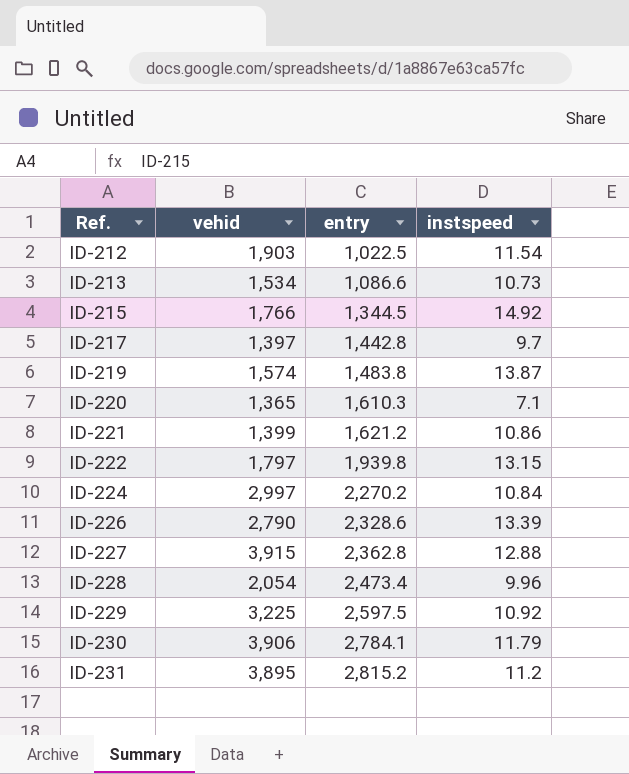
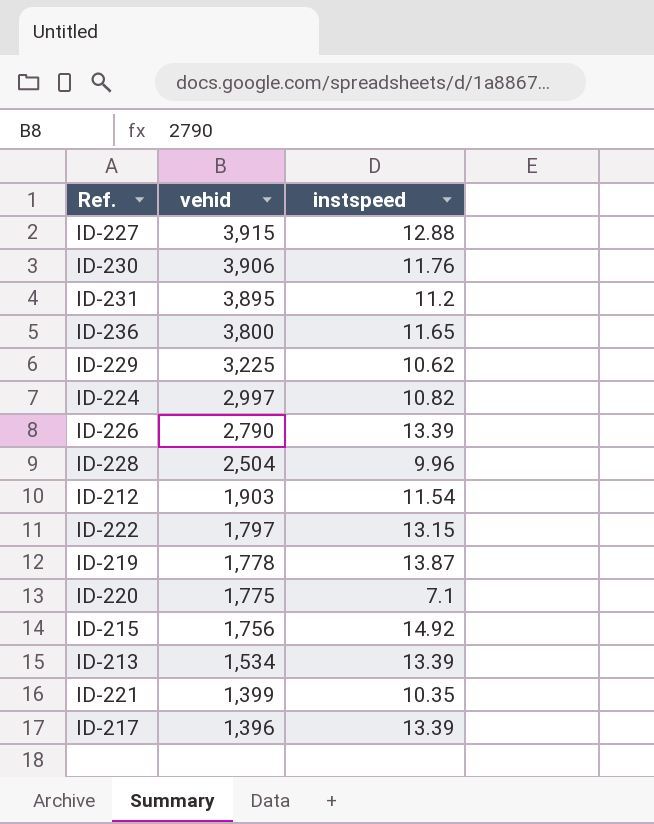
row order: Ref. ascending -> vehid descending
column entry | position: 3 -> none
ID-230 | instspeed: 11.79 -> 11.76
row ID-236: none -> 3,800 | 11.65
ID-229 | instspeed: 10.92 -> 10.62
ID-224 | instspeed: 10.84 -> 10.82
ID-228 | vehid: 2,054 -> 2,504
ID-219 | vehid: 1,574 -> 1,778
ID-220 | vehid: 1,365 -> 1,775
ID-215 | vehid: 1,766 -> 1,756
ID-213 | instspeed: 10.73 -> 13.39
ID-221 | instspeed: 10.86 -> 10.35
ID-217 | vehid: 1,397 -> 1,396
ID-217 | instspeed: 9.7 -> 13.39

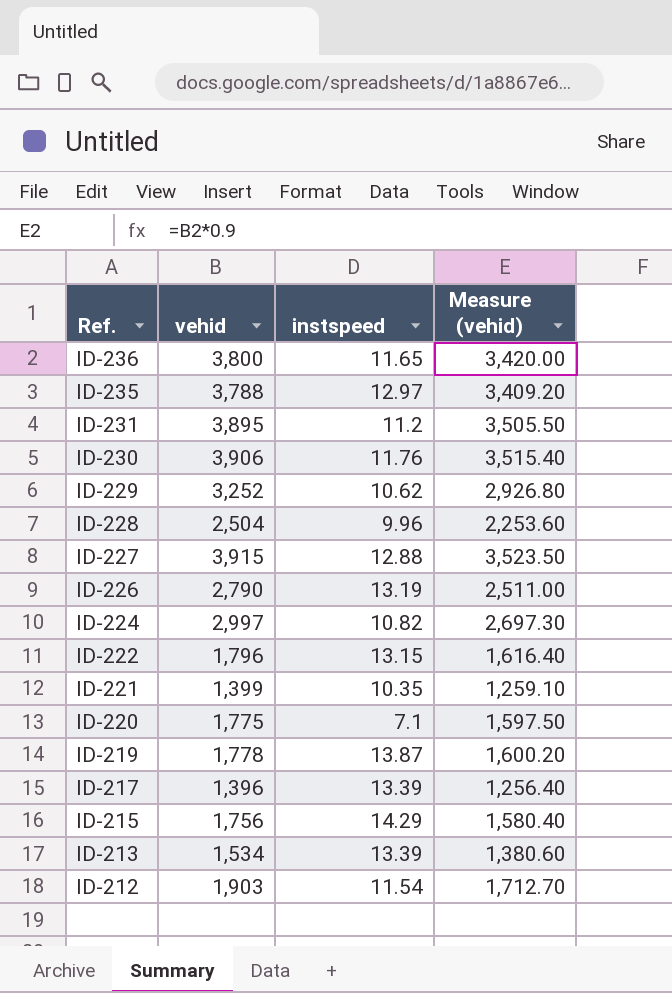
row order: vehid descending -> Ref. descending
column Measure (vehid) | formula: none -> [vehid] * 0.9
row ID-235: none -> 3,788 | 12.97 | 3,409.20
ID-229 | vehid: 3,225 -> 3,252
ID-226 | instspeed: 13.39 -> 13.19
ID-222 | vehid: 1,797 -> 1,796
ID-215 | instspeed: 14.92 -> 14.29

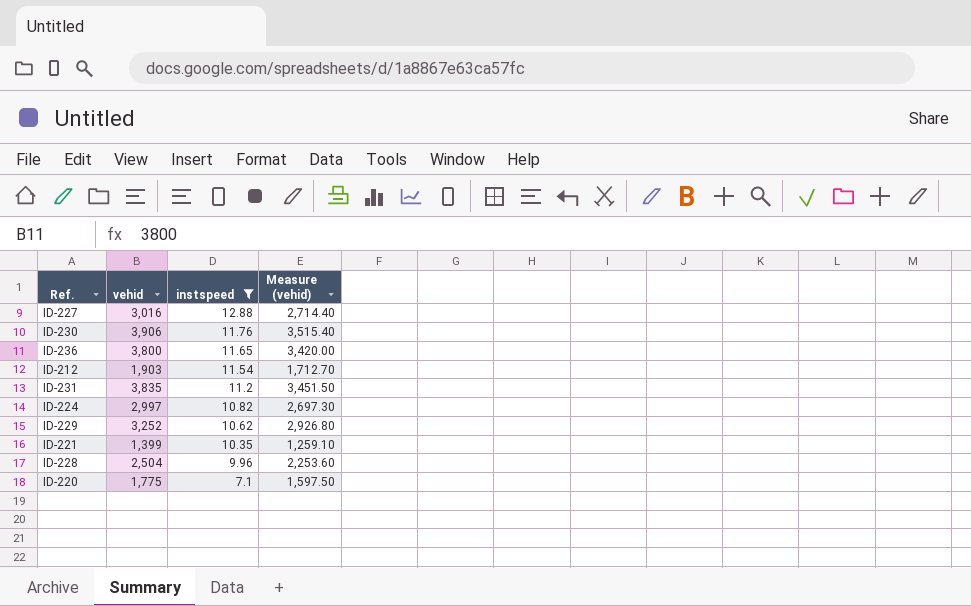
filter: none -> instspeed <= 12.88
row order: Ref. descending -> instspeed descending
ID-227 | vehid: 3,915 -> 3,016
ID-227 | Measure (vehid): 3,523.50 -> 2,714.40
ID-231 | vehid: 3,895 -> 3,835
ID-231 | Measure (vehid): 3,505.50 -> 3,451.50

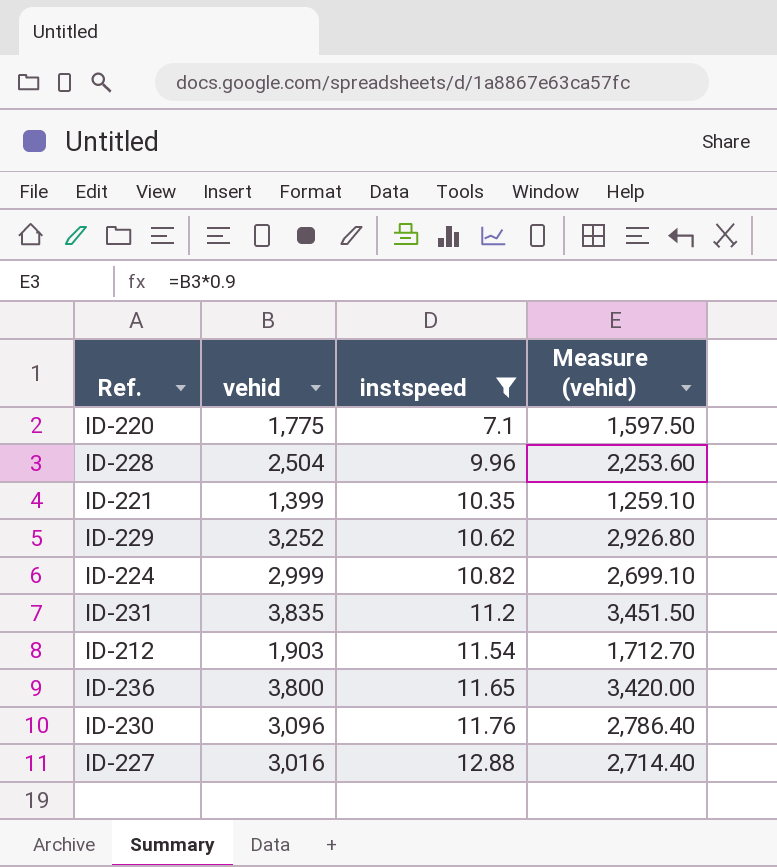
row order: instspeed descending -> instspeed ascending
ID-224 | vehid: 2,997 -> 2,999
ID-224 | Measure (vehid): 2,697.30 -> 2,699.10
ID-230 | vehid: 3,906 -> 3,096
ID-230 | Measure (vehid): 3,515.40 -> 2,786.40

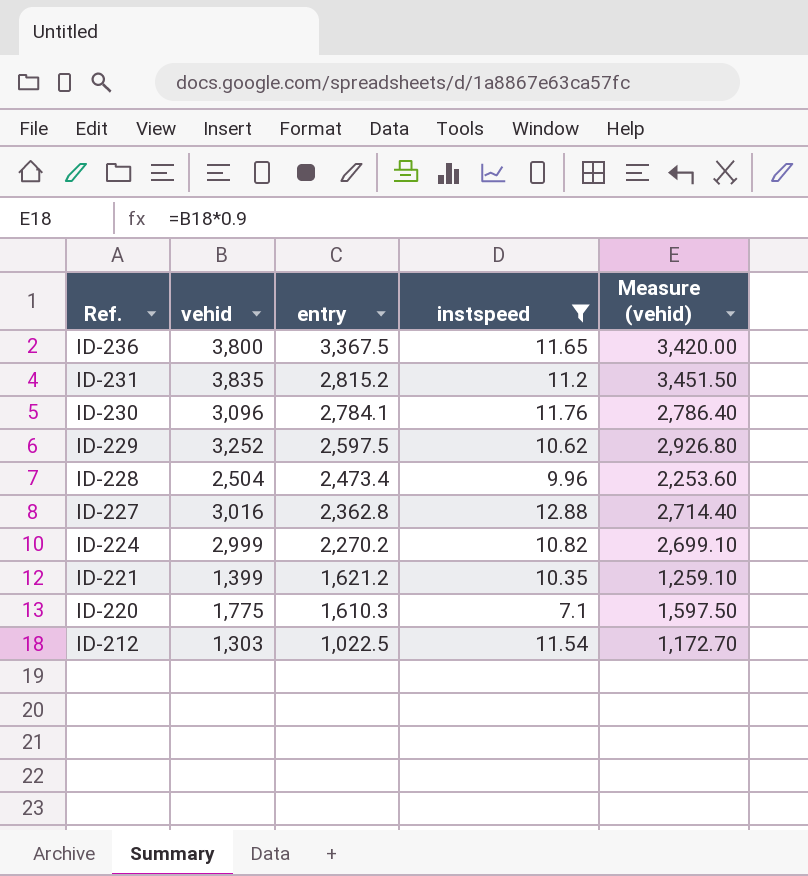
row order: instspeed ascending -> Ref. descending
column entry | position: none -> 3
ID-212 | vehid: 1,903 -> 1,303
ID-212 | Measure (vehid): 1,712.70 -> 1,172.70

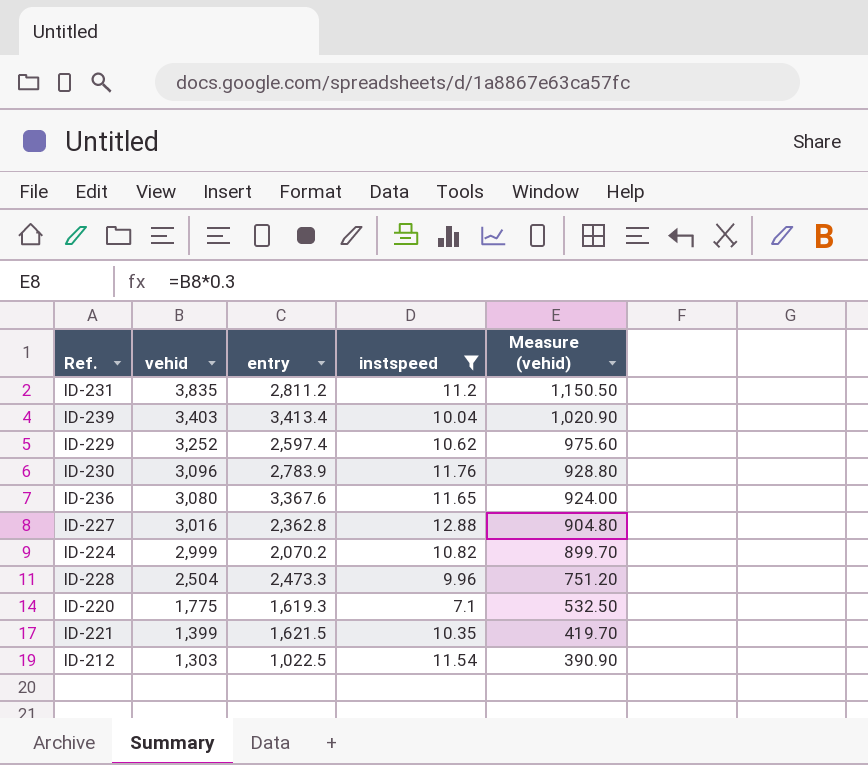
row order: Ref. descending -> vehid descending
column Measure (vehid) | formula: [vehid] * 0.9 -> [vehid] * 0.3
ID-231 | entry: 2,815.2 -> 2,811.2
row ID-239: none -> 3,403 | 3,413.4 | 10.04 | 1,020.90
ID-229 | entry: 2,597.5 -> 2,597.4
ID-230 | entry: 2,784.1 -> 2,783.9
ID-236 | vehid: 3,800 -> 3,080
ID-236 | entry: 3,367.5 -> 3,367.6
ID-224 | entry: 2,270.2 -> 2,070.2
ID-228 | entry: 2,473.4 -> 2,473.3
ID-220 | entry: 1,610.3 -> 1,619.3
ID-221 | entry: 1,621.2 -> 1,621.5

